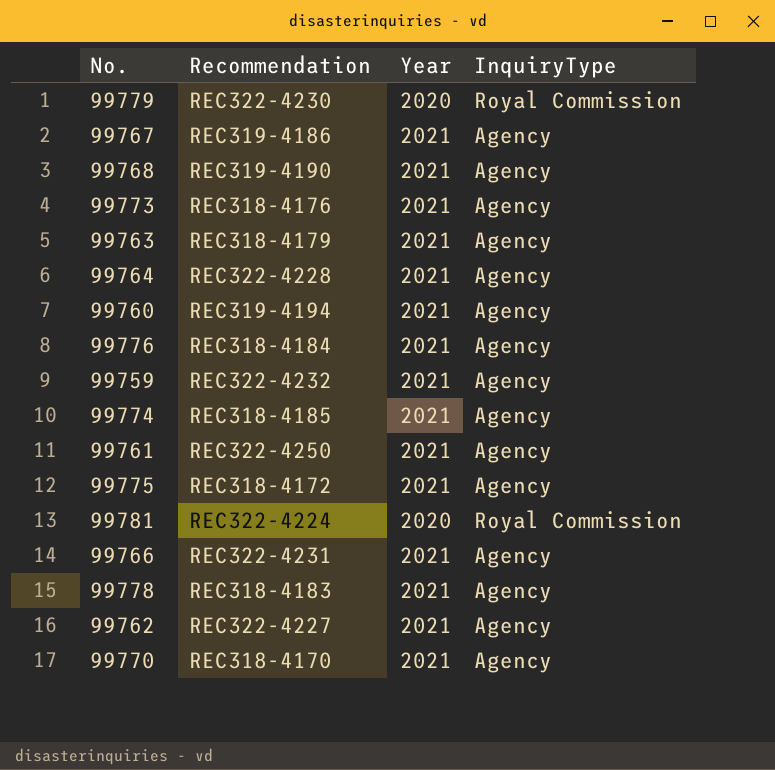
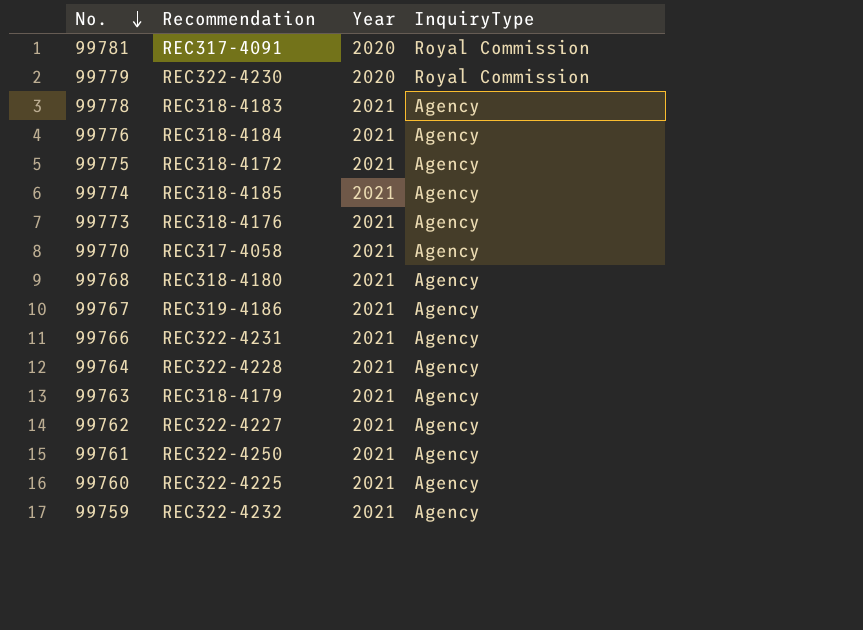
row order: none -> No. descending
99781 | Recommendation: REC322-4224 -> REC317-4091
99770 | Recommendation: REC318-4170 -> REC317-4058
99768 | Recommendation: REC319-4190 -> REC318-4180
99760 | Recommendation: REC319-4194 -> REC322-4225

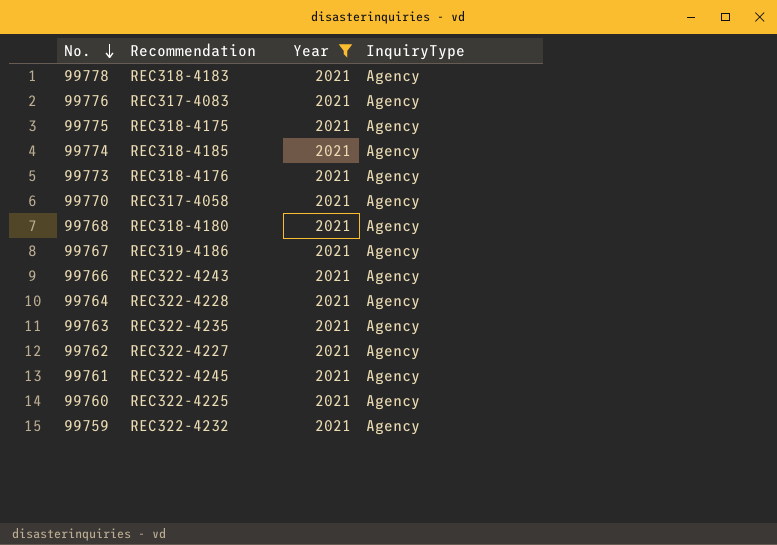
filter: none -> Year = 2021
99776 | Recommendation: REC318-4184 -> REC317-4083
99775 | Recommendation: REC318-4172 -> REC318-4175
99766 | Recommendation: REC322-4231 -> REC322-4243
99763 | Recommendation: REC318-4179 -> REC322-4235
99761 | Recommendation: REC322-4250 -> REC322-4245

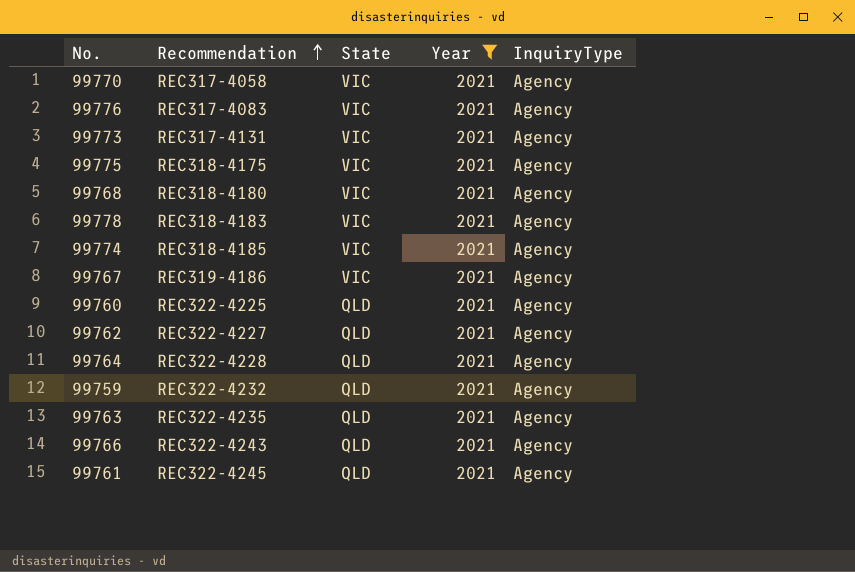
row order: No. descending -> Recommendation ascending
column State | position: none -> 3
99773 | Recommendation: REC318-4176 -> REC317-4131

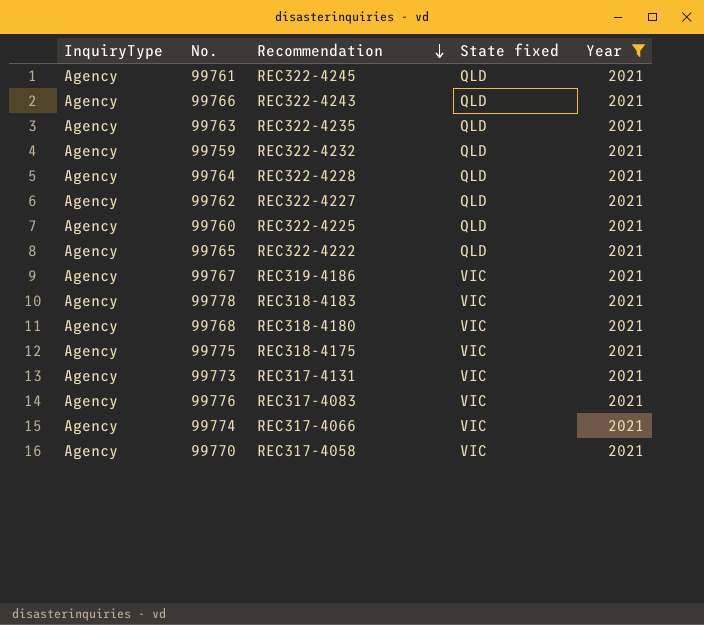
row order: Recommendation ascending -> Recommendation descending
column InquiryType | position: 5 -> 1
column name: State -> State fixed
row 99765: none -> Agency | REC322-4222 | QLD | 2021
99774 | Recommendation: REC318-4185 -> REC317-4066

